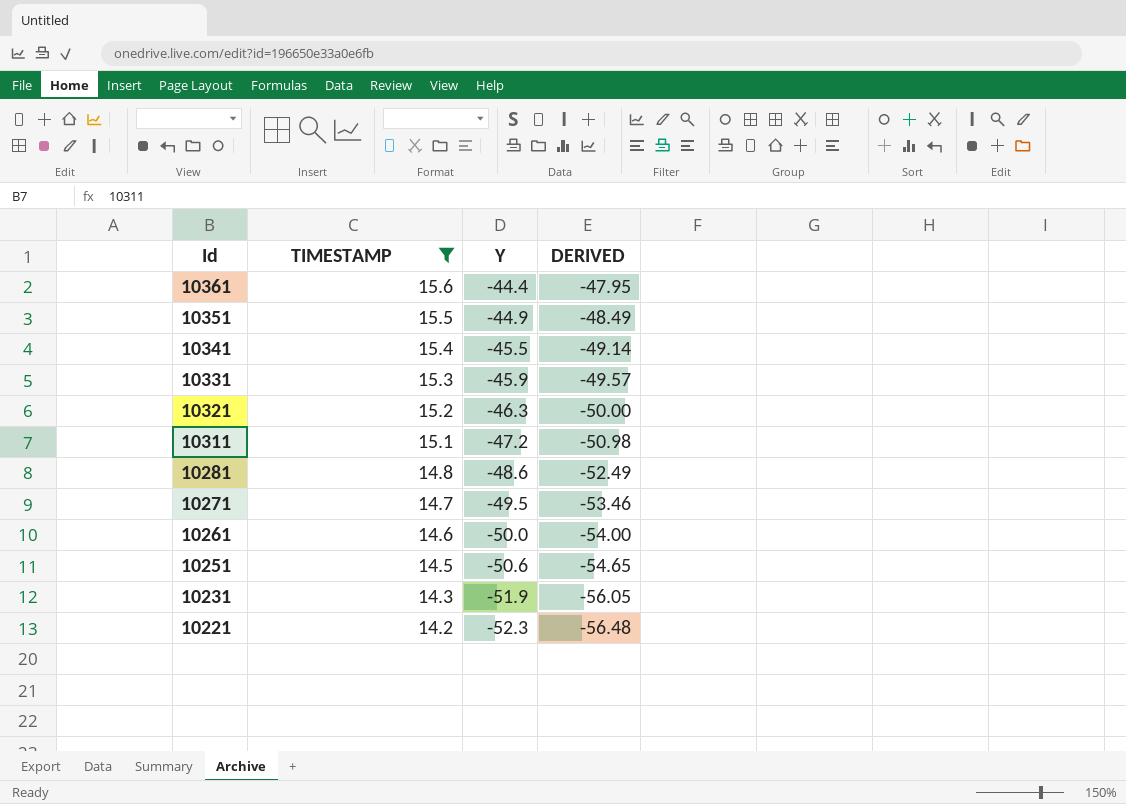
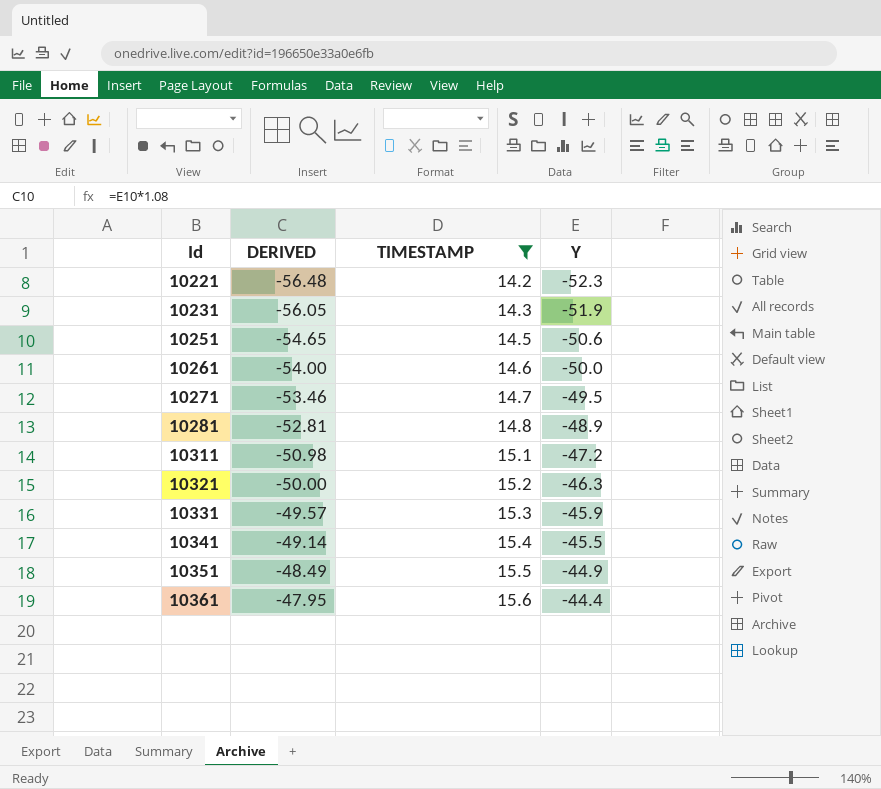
row order: Id descending -> Id ascending
column DERIVED | position: 4 -> 2
10281 | DERIVED: -52.49 -> -52.81
10281 | Y: -48.6 -> -48.9

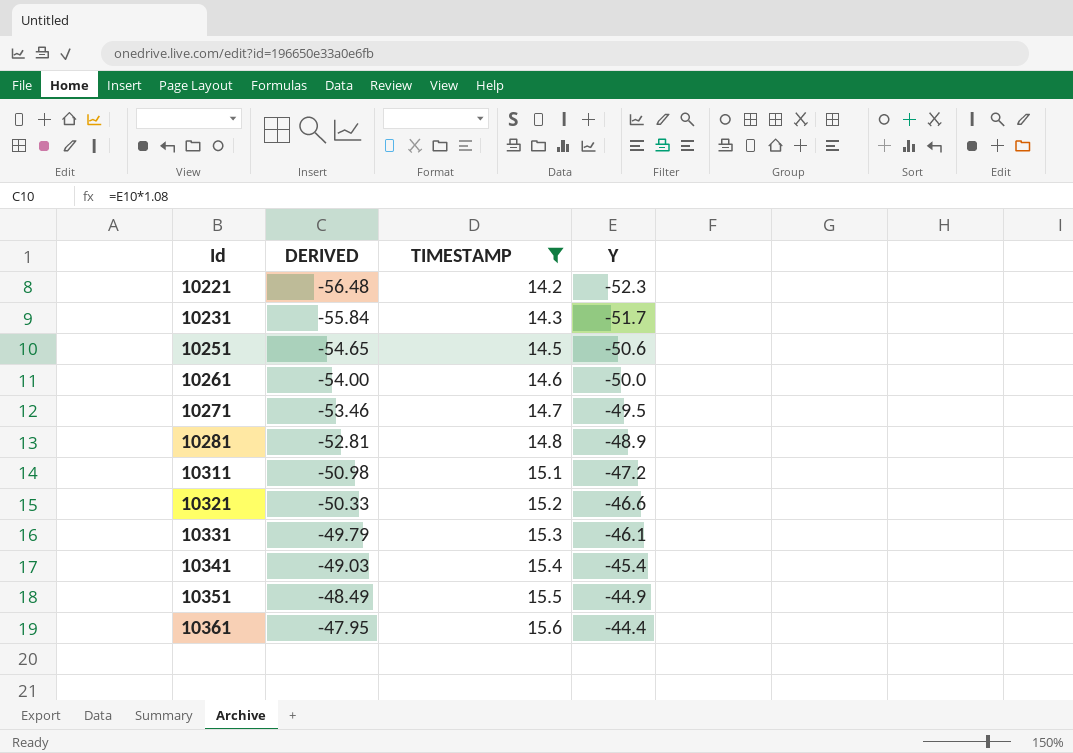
10231 | DERIVED: -56.05 -> -55.84
10231 | Y: -51.9 -> -51.7
10321 | DERIVED: -50.00 -> -50.33
10321 | Y: -46.3 -> -46.6
10331 | DERIVED: -49.57 -> -49.79
10331 | Y: -45.9 -> -46.1
10341 | DERIVED: -49.14 -> -49.03
10341 | Y: -45.5 -> -45.4

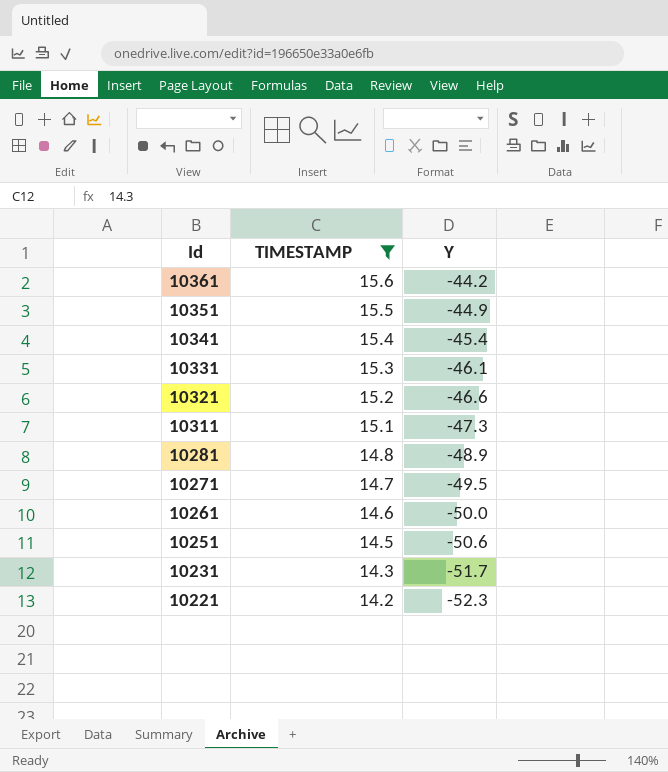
row order: Id ascending -> Id descending
column DERIVED | formula: [Y] * 1.08 -> none
10361 | Y: -44.4 -> -44.2
10311 | Y: -47.2 -> -47.3

